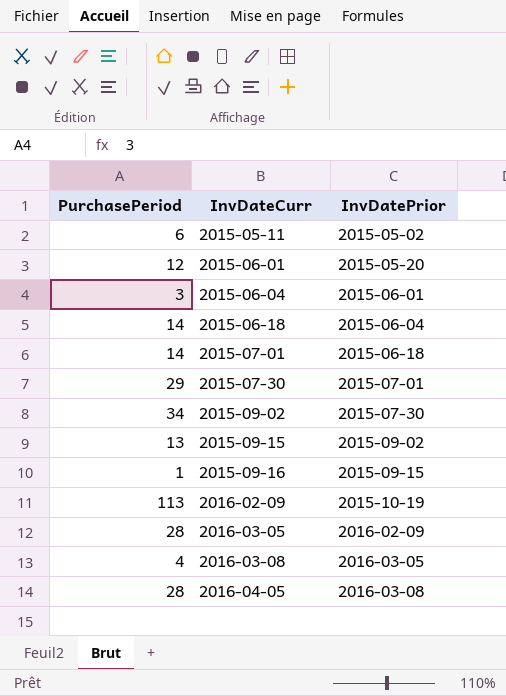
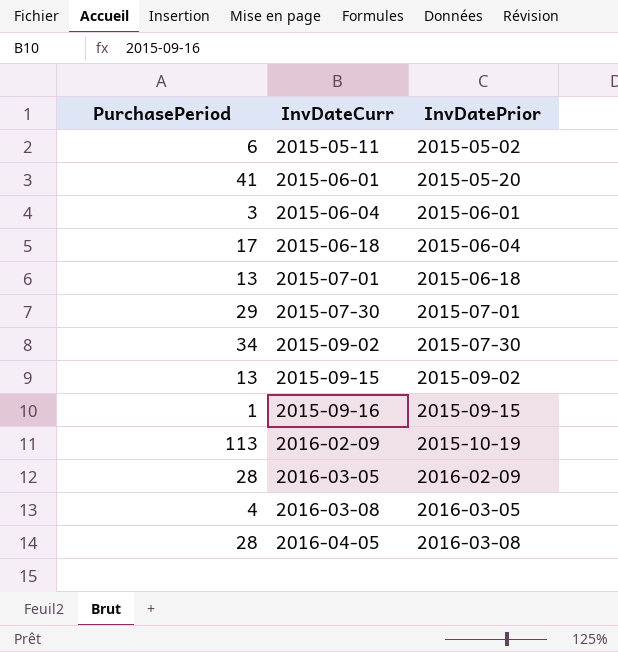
2015-06-01 | PurchasePeriod: 12 -> 41
2015-06-18 | PurchasePeriod: 14 -> 17
2015-07-01 | PurchasePeriod: 14 -> 13

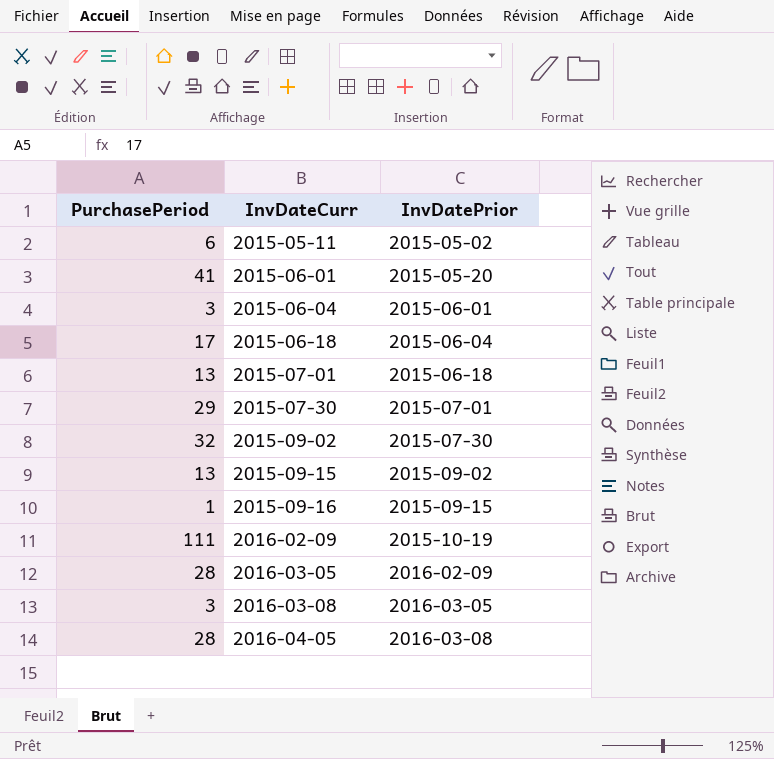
2015-09-02 | PurchasePeriod: 34 -> 32
2016-02-09 | PurchasePeriod: 113 -> 111
2016-03-08 | PurchasePeriod: 4 -> 3

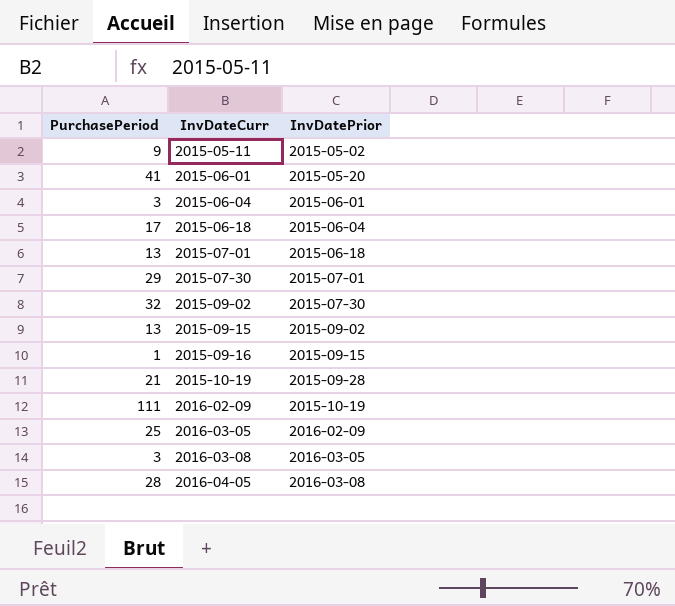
2015-05-11 | PurchasePeriod: 6 -> 9
row 2015-10-19: none -> 21 | 2015-09-28
2016-03-05 | PurchasePeriod: 28 -> 25

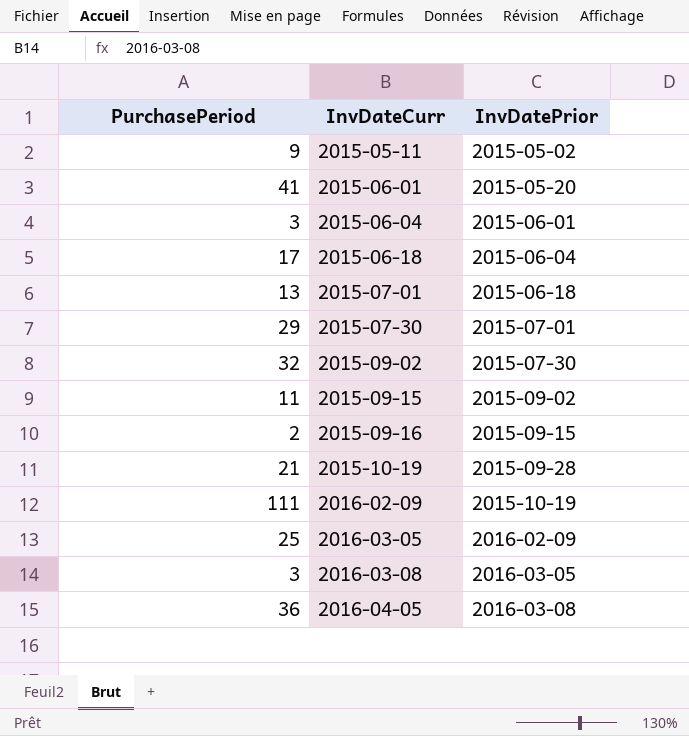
2015-09-15 | PurchasePeriod: 13 -> 11
2015-09-16 | PurchasePeriod: 1 -> 2
2016-04-05 | PurchasePeriod: 28 -> 36

